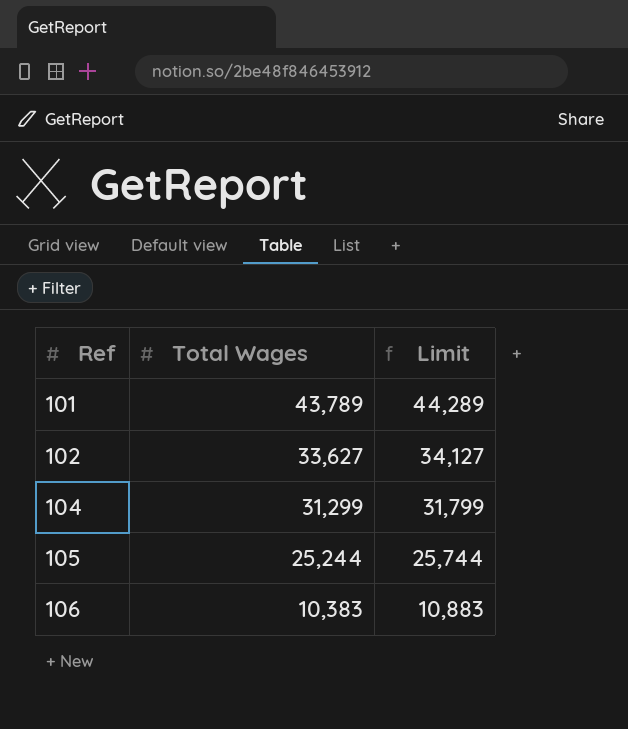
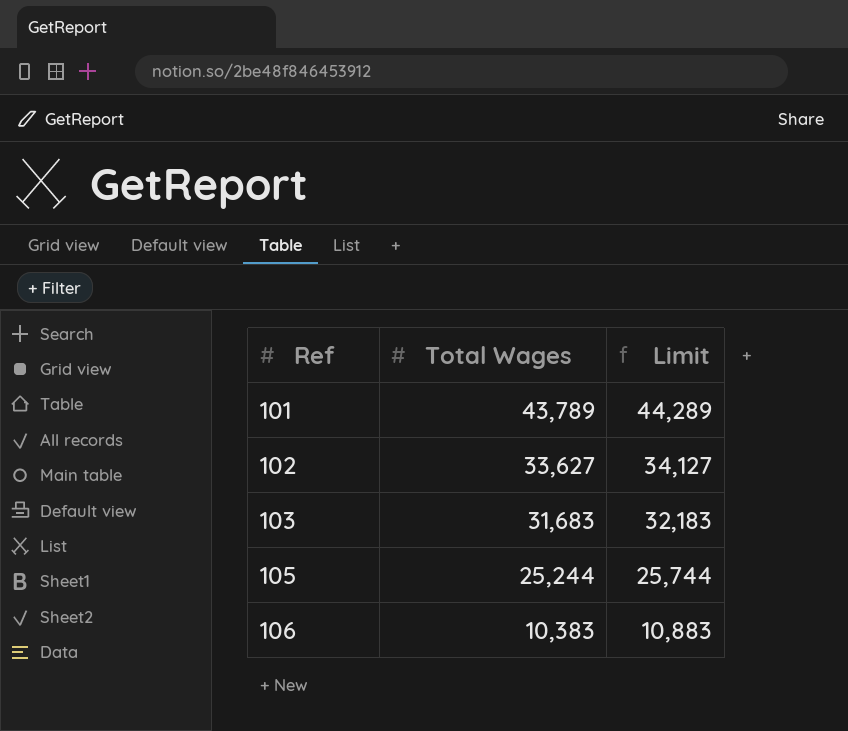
row 104: 31,299 | 31,799 -> none
row 103: none -> 31,683 | 32,183

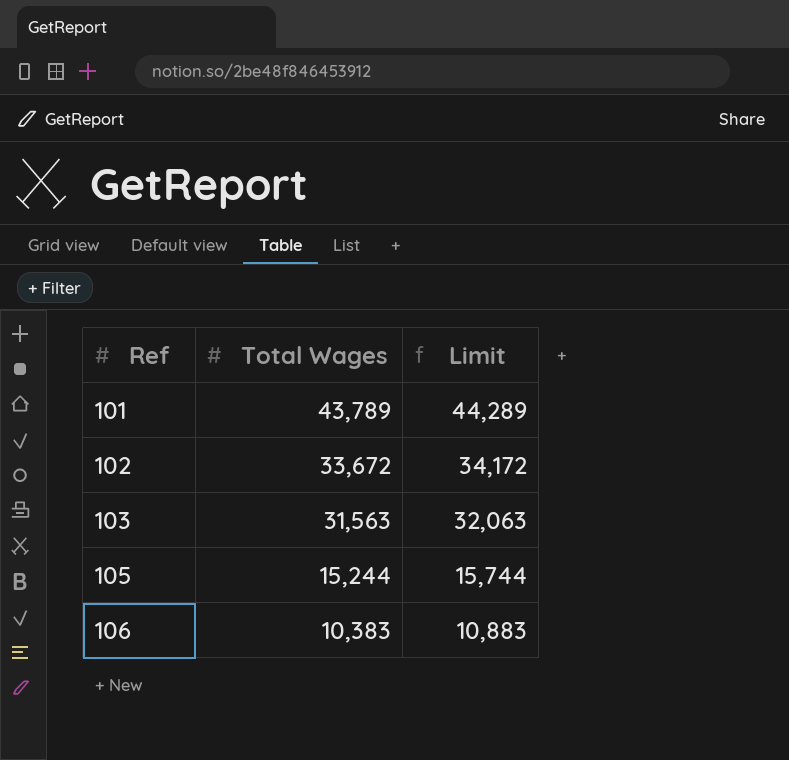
102 | Total Wages: 33,627 -> 33,672
102 | Limit: 34,127 -> 34,172
103 | Total Wages: 31,683 -> 31,563
103 | Limit: 32,183 -> 32,063
105 | Total Wages: 25,244 -> 15,244
105 | Limit: 25,744 -> 15,744

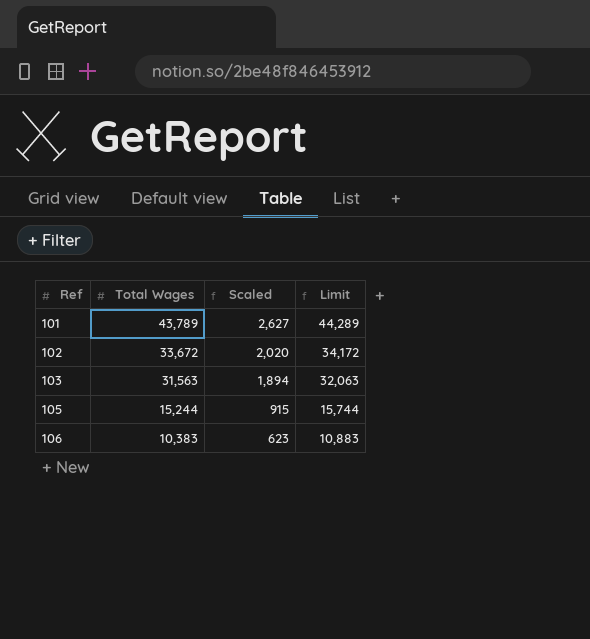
column Scaled | formula: none -> [Total Wages] * 0.06

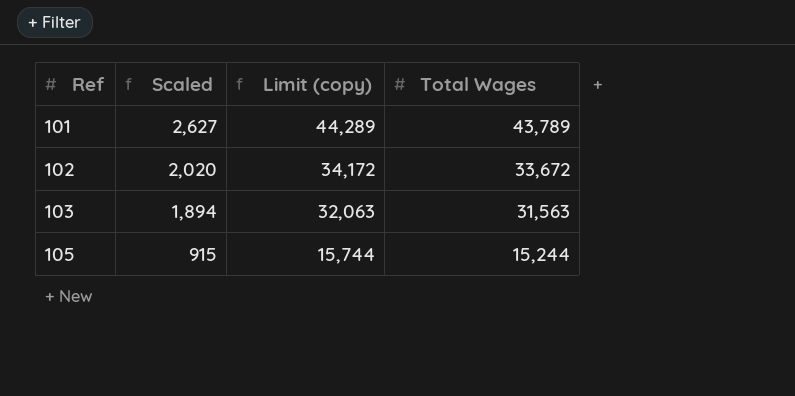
column name: Limit -> Limit (copy)
column Total Wages | position: 2 -> 4
row 106: 10,383 | 623 | 10,883 -> none

